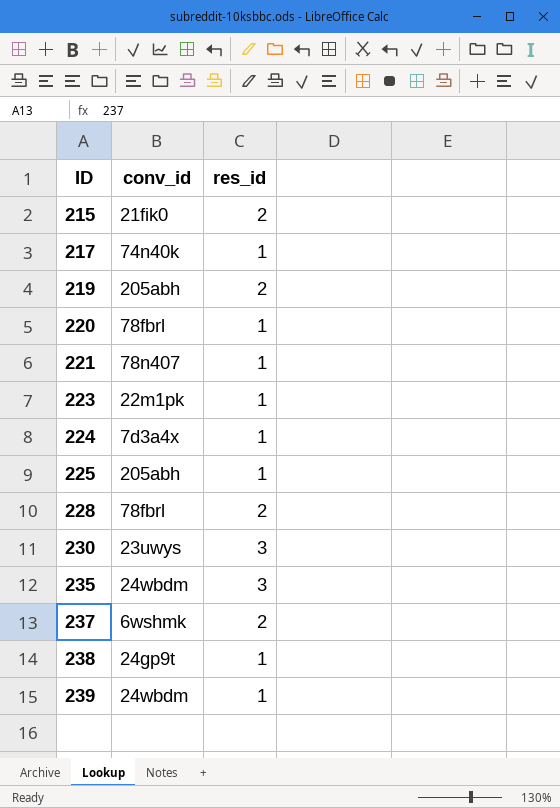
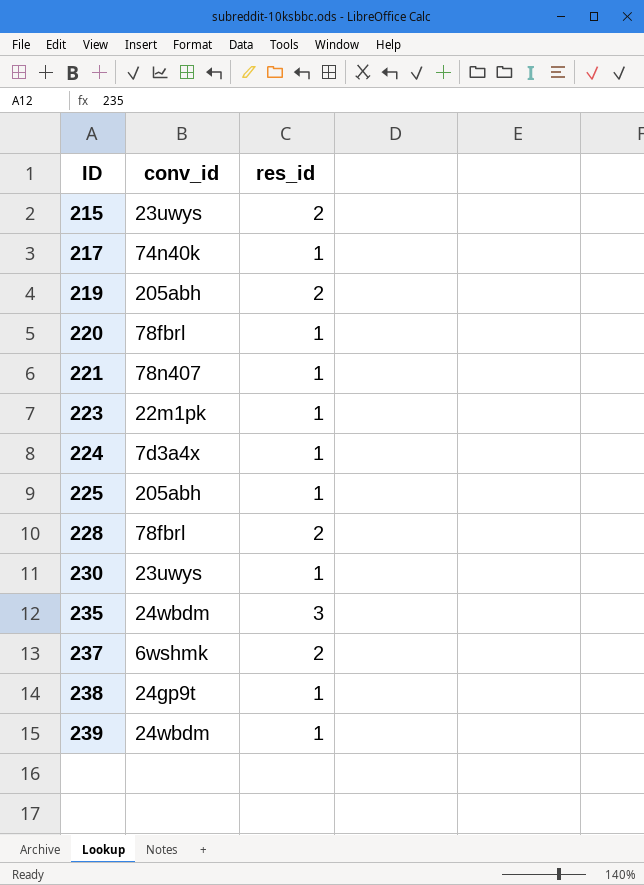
215 | conv_id: 21fik0 -> 23uwys
230 | res_id: 3 -> 1

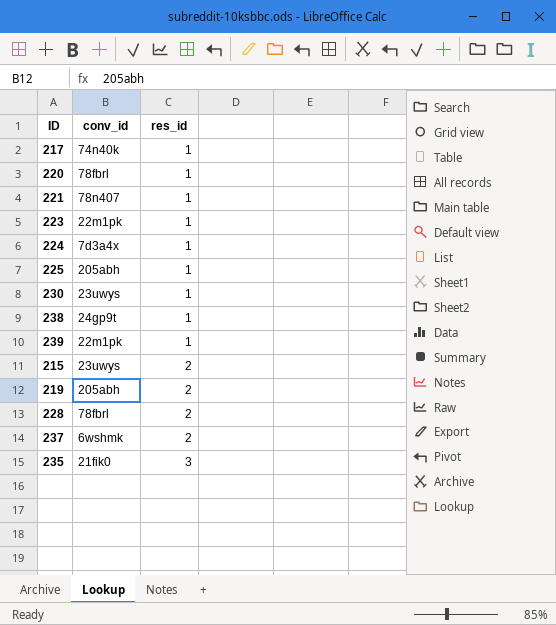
row order: ID ascending -> res_id ascending
239 | conv_id: 24wbdm -> 22m1pk
235 | conv_id: 24wbdm -> 21fik0

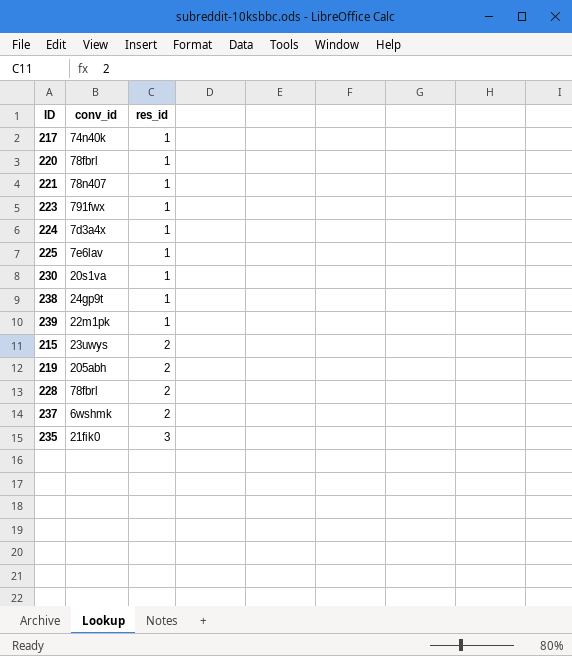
223 | conv_id: 22m1pk -> 791fwx
225 | conv_id: 205abh -> 7e6lav
230 | conv_id: 23uwys -> 20s1va

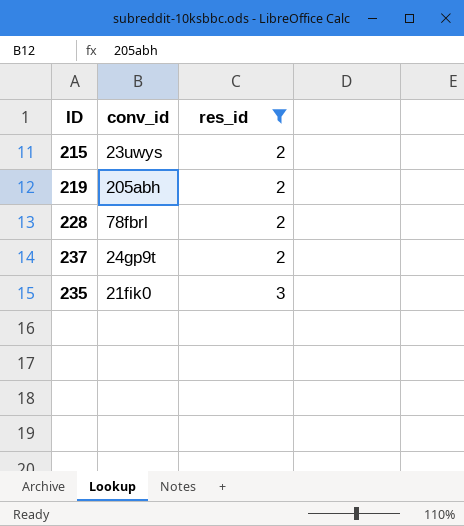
filter: none -> res_id != 1
237 | conv_id: 6wshmk -> 24gp9t

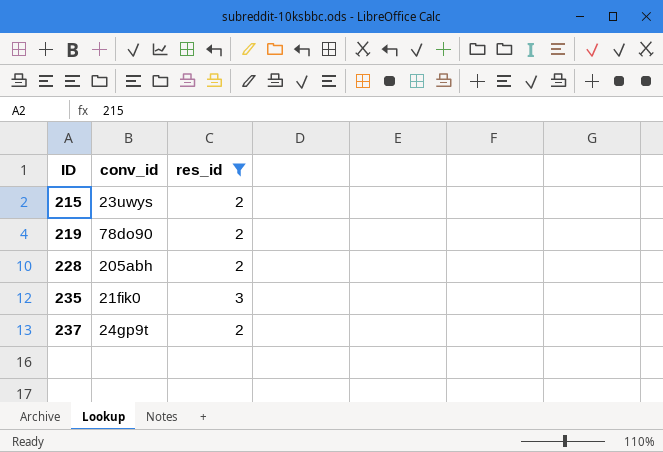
row order: res_id ascending -> ID ascending
219 | conv_id: 205abh -> 78do90
228 | conv_id: 78fbrl -> 205abh

